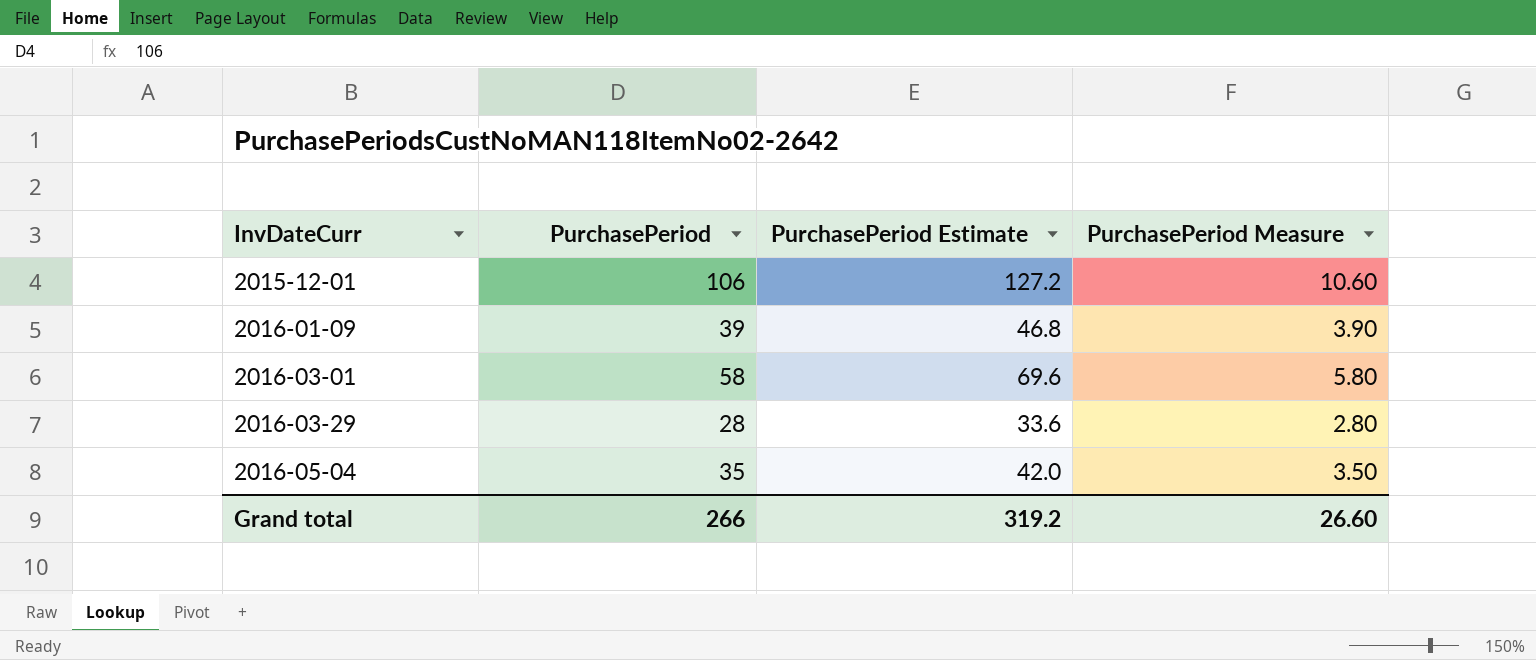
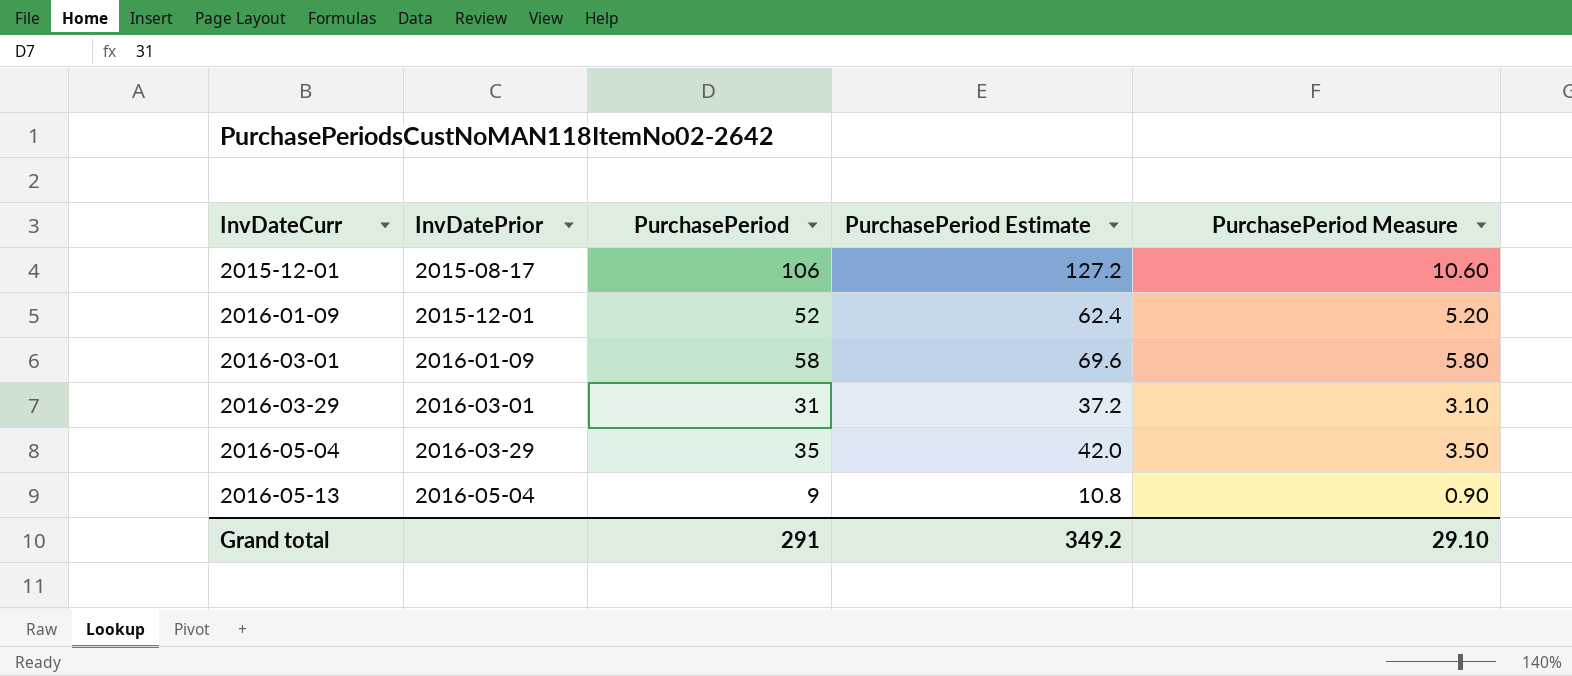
column InvDatePrior | position: none -> 2
2016-01-09 | PurchasePeriod: 39 -> 52
2016-01-09 | PurchasePeriod Estimate: 46.8 -> 62.4
2016-01-09 | PurchasePeriod Measure: 3.90 -> 5.20
2016-03-29 | PurchasePeriod: 28 -> 31
2016-03-29 | PurchasePeriod Estimate: 33.6 -> 37.2
2016-03-29 | PurchasePeriod Measure: 2.80 -> 3.10
row 2016-05-13: none -> 2016-05-04 | 9 | 10.8 | 0.90
Grand total | PurchasePeriod: 266 -> 291
Grand total | PurchasePeriod Estimate: 319.2 -> 349.2
Grand total | PurchasePeriod Measure: 26.60 -> 29.10

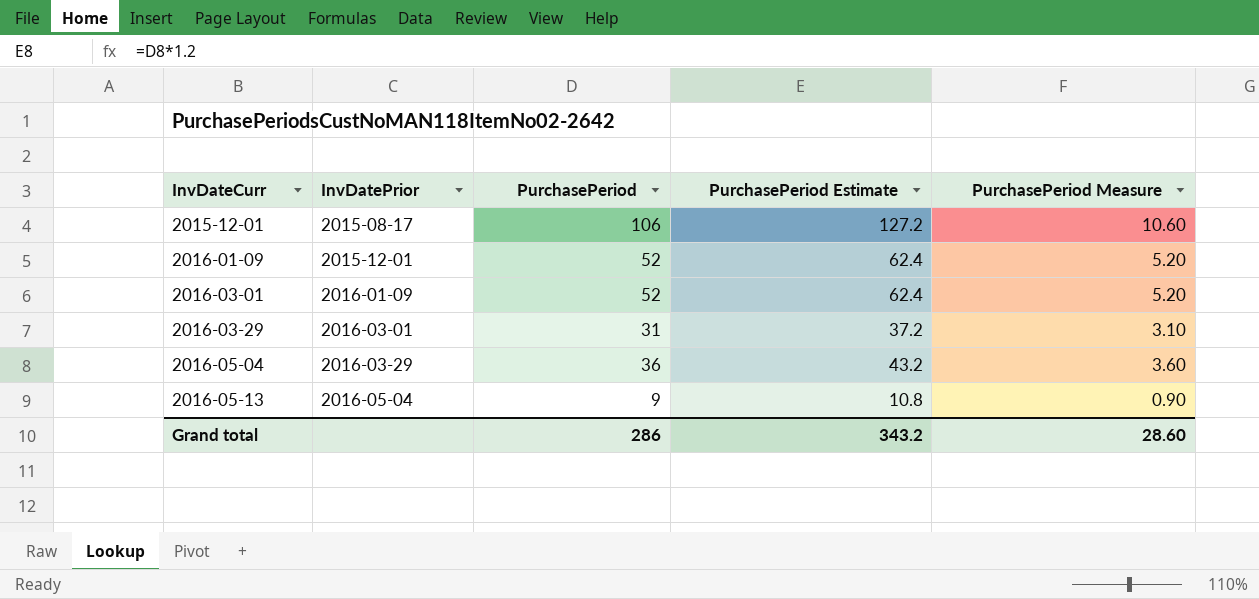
2016-03-01 | PurchasePeriod: 58 -> 52
2016-03-01 | PurchasePeriod Estimate: 69.6 -> 62.4
2016-03-01 | PurchasePeriod Measure: 5.80 -> 5.20
2016-05-04 | PurchasePeriod: 35 -> 36
2016-05-04 | PurchasePeriod Estimate: 42.0 -> 43.2
2016-05-04 | PurchasePeriod Measure: 3.50 -> 3.60
Grand total | PurchasePeriod: 291 -> 286
Grand total | PurchasePeriod Estimate: 349.2 -> 343.2
Grand total | PurchasePeriod Measure: 29.10 -> 28.60

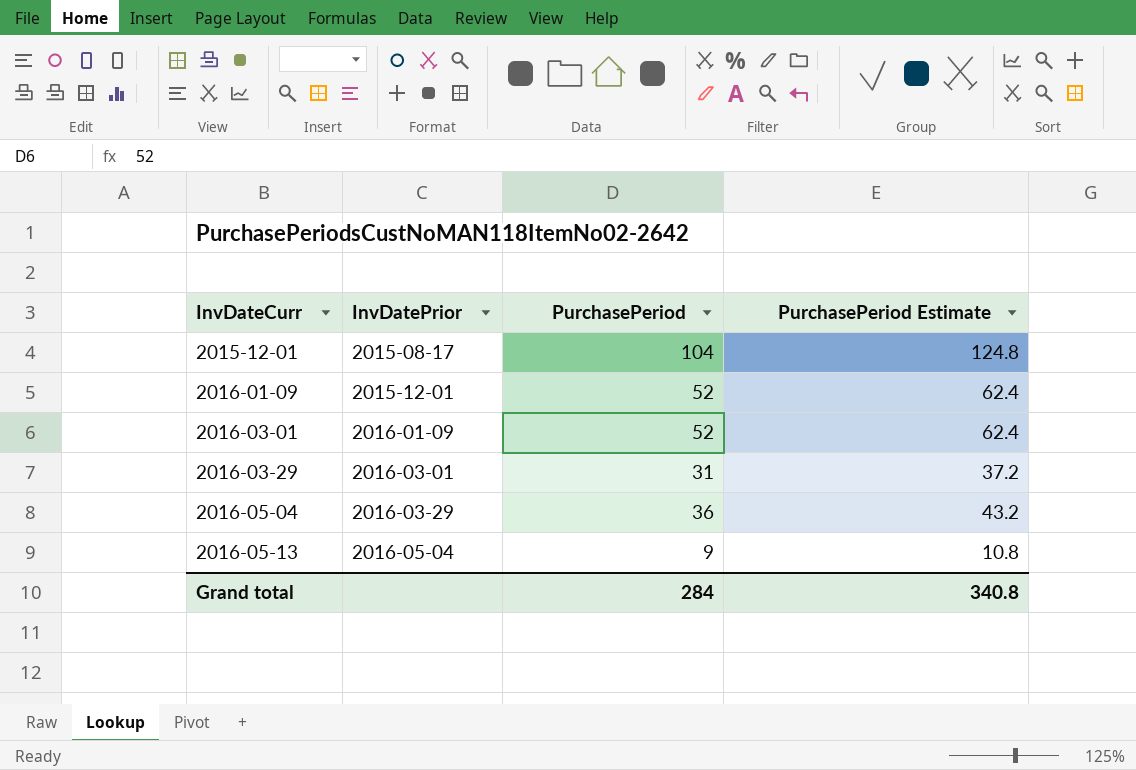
column PurchasePeriod Measure | formula: [PurchasePeriod] * 0.1 -> none
2015-12-01 | PurchasePeriod: 106 -> 104
2015-12-01 | PurchasePeriod Estimate: 127.2 -> 124.8
Grand total | PurchasePeriod: 286 -> 284
Grand total | PurchasePeriod Estimate: 343.2 -> 340.8

